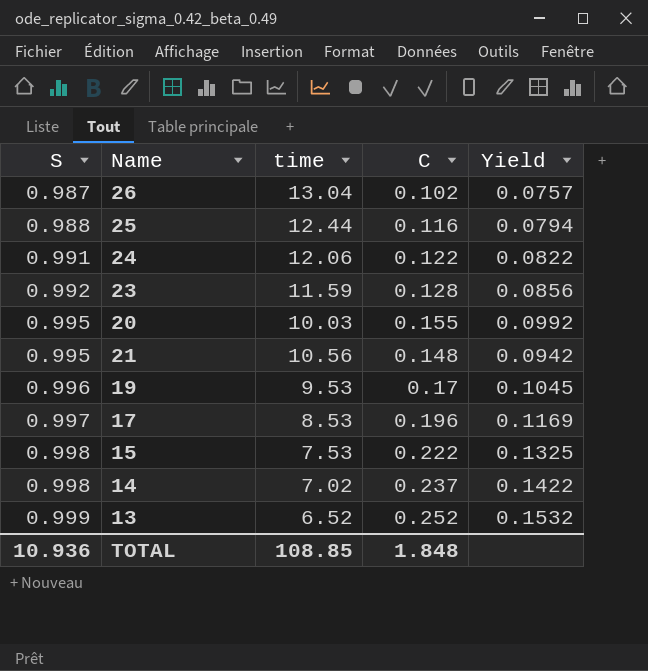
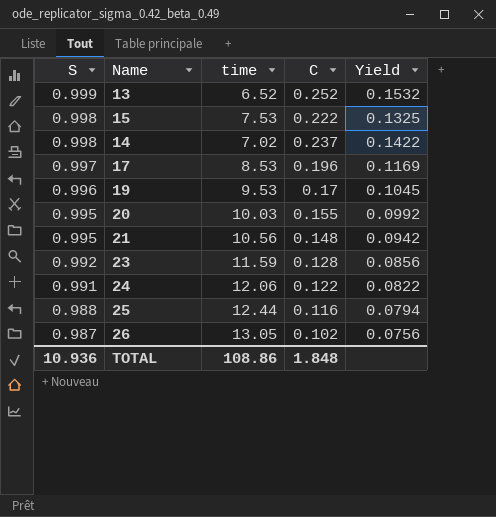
row order: S ascending -> S descending
26 | time: 13.04 -> 13.05
26 | Yield: 0.0757 -> 0.0756
TOTAL | time: 108.85 -> 108.86

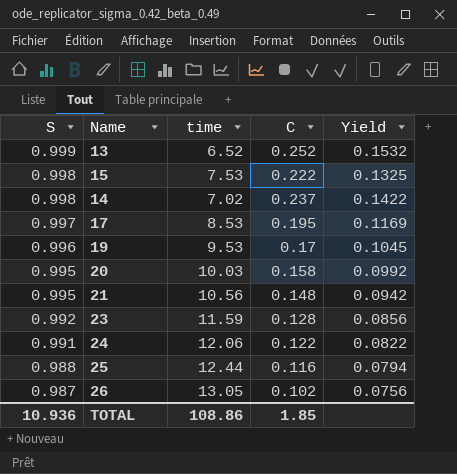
17 | C: 0.196 -> 0.195
20 | C: 0.155 -> 0.158
TOTAL | C: 1.848 -> 1.85

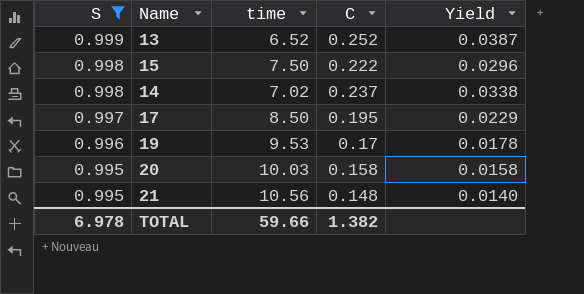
filter: none -> S >= 0.995
column Yield | formula: [S] / [time] -> [C] / [time]
15 | time: 7.53 -> 7.50
17 | time: 8.53 -> 8.50
TOTAL | S: 10.936 -> 6.978
TOTAL | time: 108.86 -> 59.66
TOTAL | C: 1.85 -> 1.382

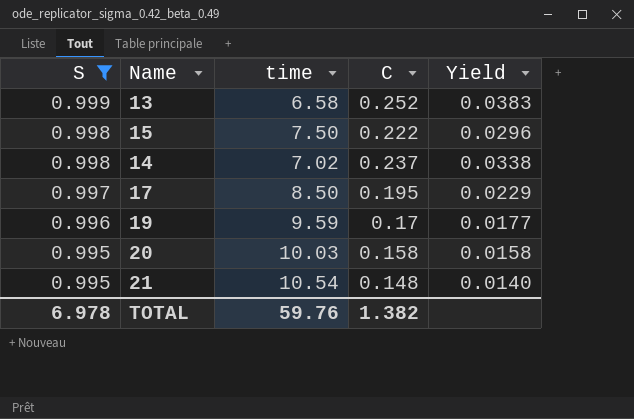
13 | time: 6.52 -> 6.58
13 | Yield: 0.0387 -> 0.0383
19 | time: 9.53 -> 9.59
19 | Yield: 0.0178 -> 0.0177
21 | time: 10.56 -> 10.54
TOTAL | time: 59.66 -> 59.76

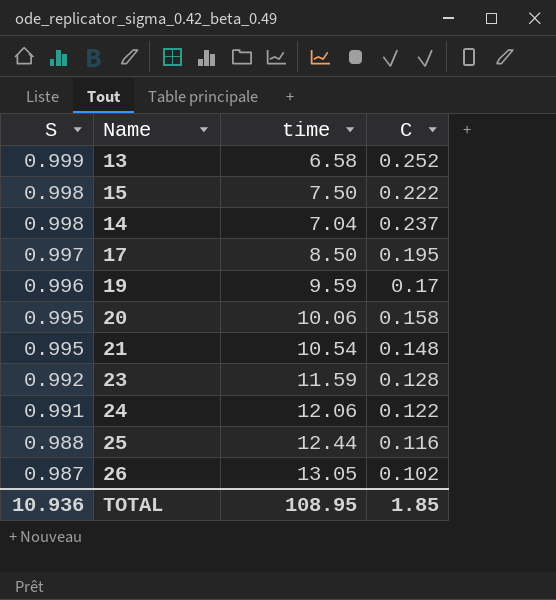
filter: S >= 0.995 -> none
column Yield | formula: [C] / [time] -> none
14 | time: 7.02 -> 7.04
20 | time: 10.03 -> 10.06
TOTAL | S: 6.978 -> 10.936
TOTAL | time: 59.76 -> 108.95
TOTAL | C: 1.382 -> 1.85

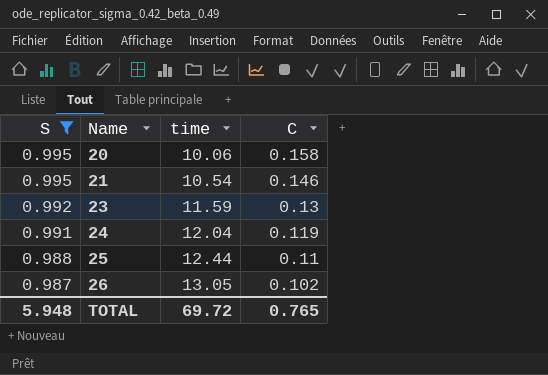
filter: none -> S <= 0.995
21 | C: 0.148 -> 0.146
23 | C: 0.128 -> 0.13
24 | time: 12.06 -> 12.04
24 | C: 0.122 -> 0.119
25 | C: 0.116 -> 0.11
TOTAL | S: 10.936 -> 5.948
TOTAL | time: 108.95 -> 69.72
TOTAL | C: 1.85 -> 0.765

